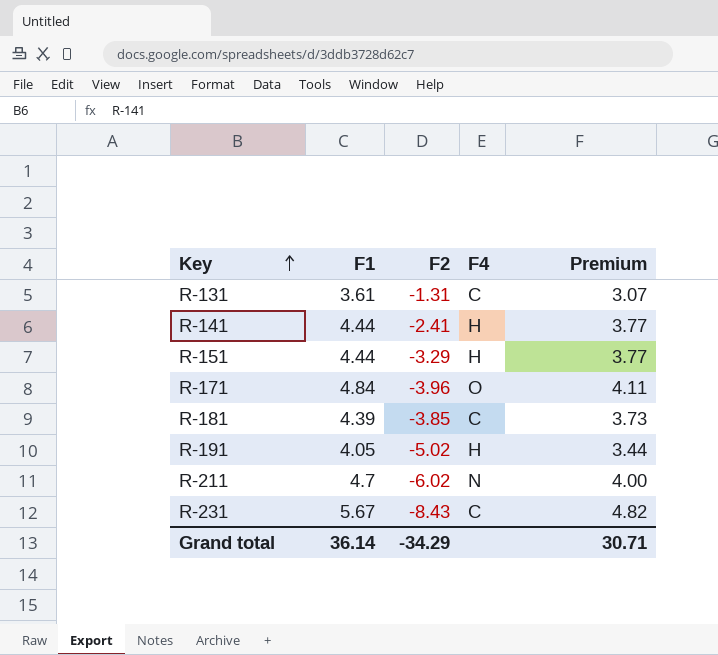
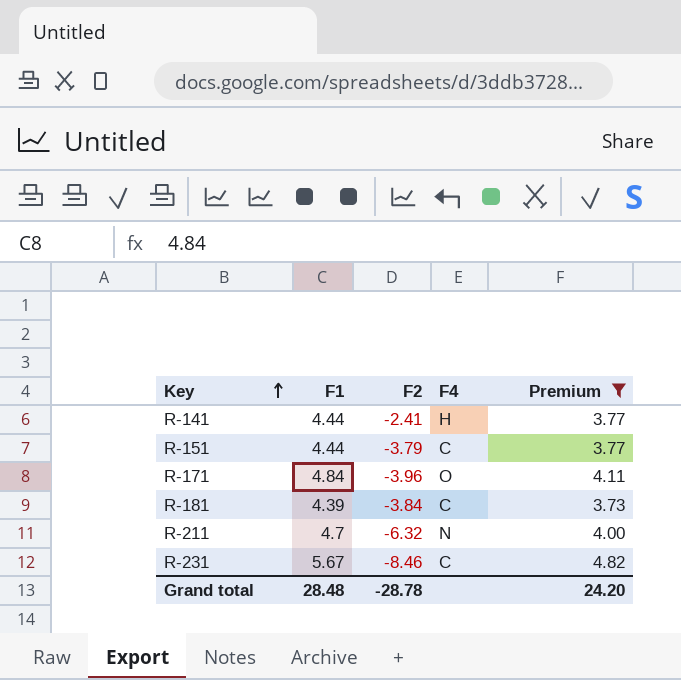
filter: none -> Premium >= 3.73
R-151 | F2: -3.29 -> -3.79
R-151 | F4: H -> C
R-181 | F2: -3.85 -> -3.84
R-211 | F2: -6.02 -> -6.32
R-231 | F2: -8.43 -> -8.46
Grand total | F1: 36.14 -> 28.48
Grand total | F2: -34.29 -> -28.78
Grand total | Premium: 30.71 -> 24.20

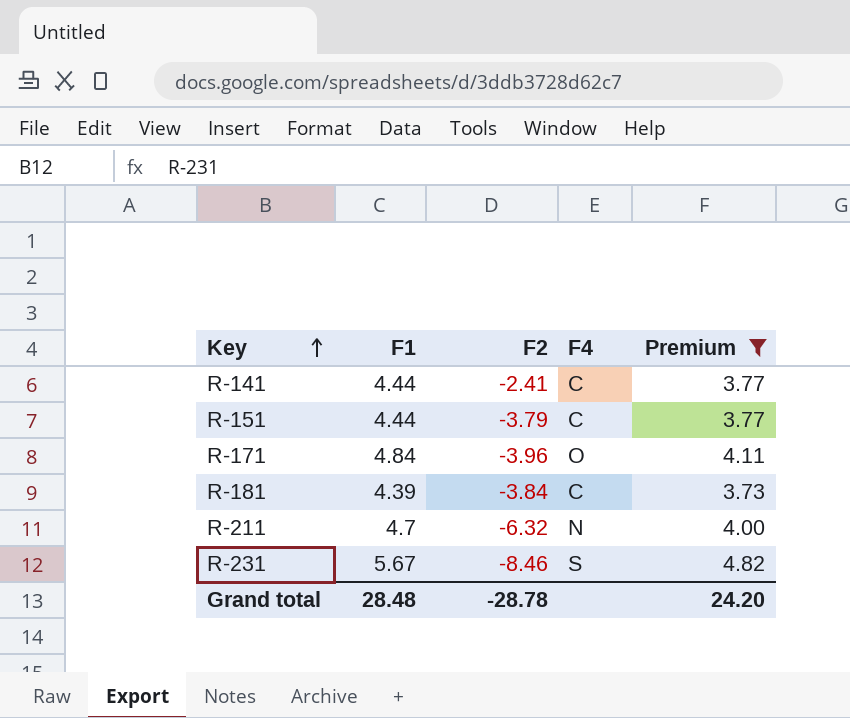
R-141 | F4: H -> C
R-231 | F4: C -> S

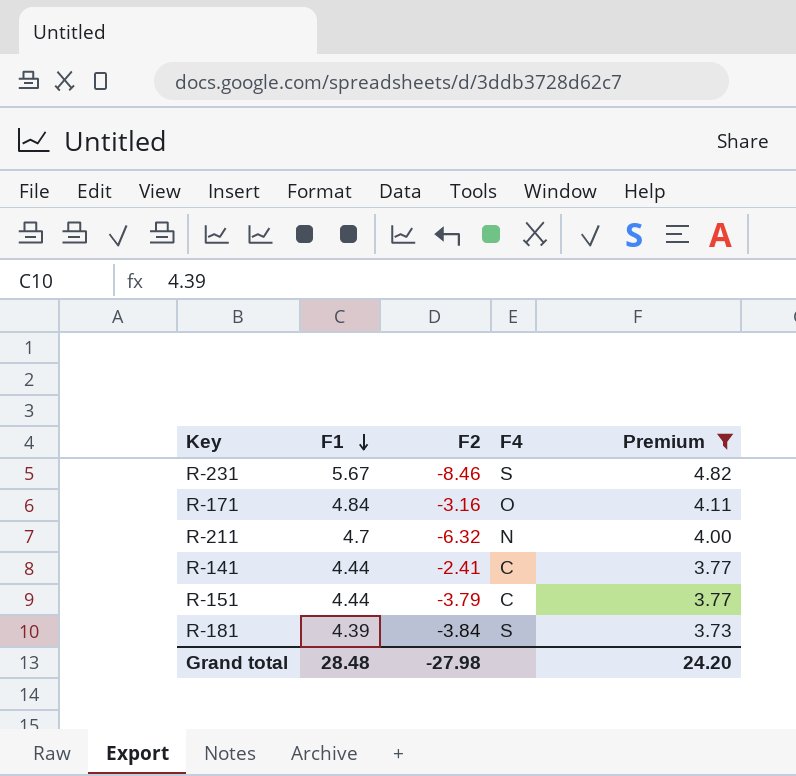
row order: Key ascending -> F1 descending
R-171 | F2: -3.96 -> -3.16
R-181 | F4: C -> S
Grand total | F2: -28.78 -> -27.98

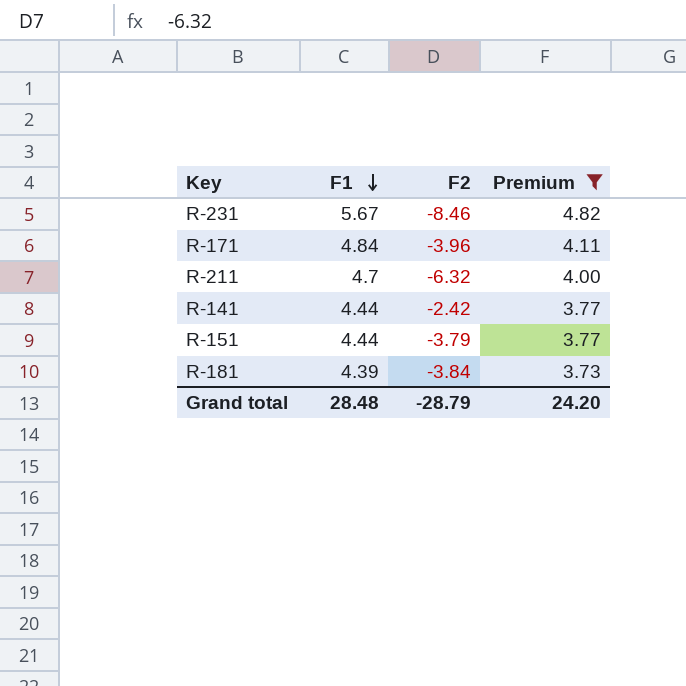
column F4 | position: 4 -> none
R-171 | F2: -3.16 -> -3.96
R-141 | F2: -2.41 -> -2.42
Grand total | F2: -27.98 -> -28.79

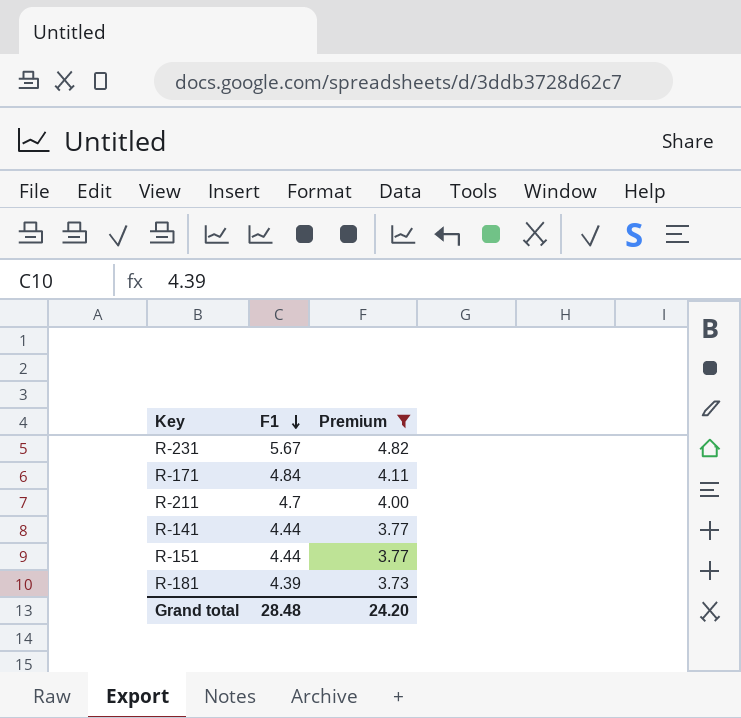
column F2 | position: 3 -> none

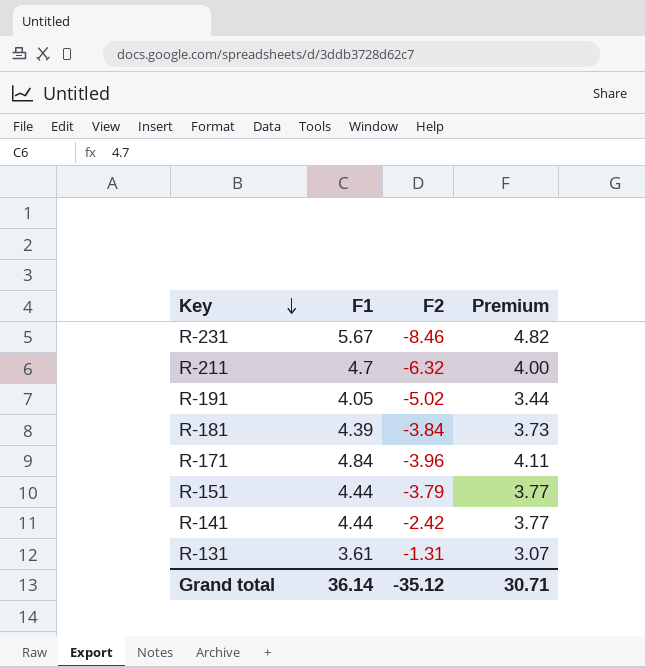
filter: Premium >= 3.73 -> none
row order: F1 descending -> Key descending
column F2 | position: none -> 3
Grand total | F1: 28.48 -> 36.14
Grand total | Premium: 24.20 -> 30.71

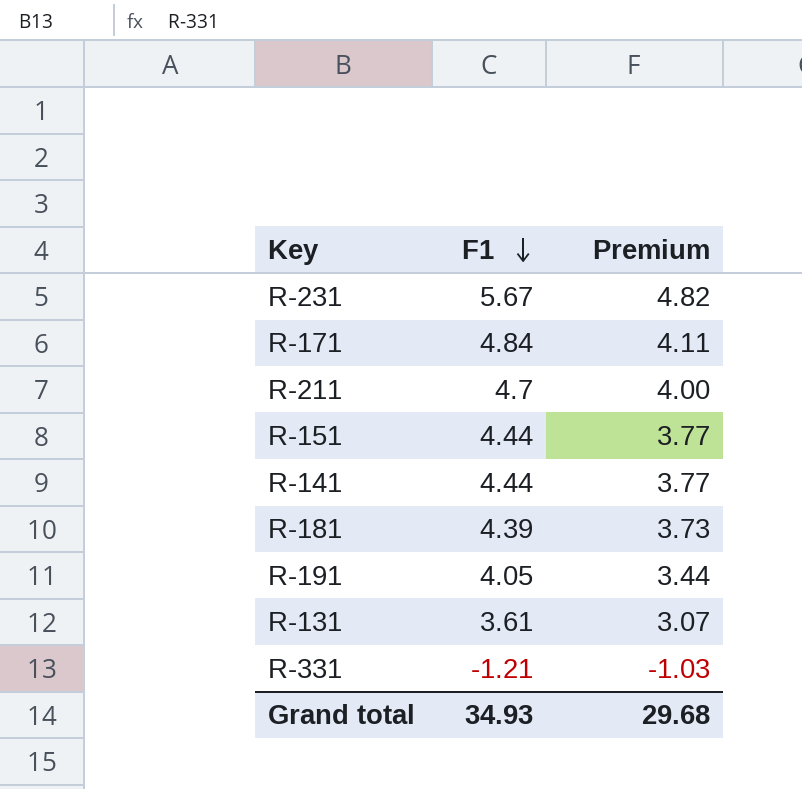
row order: Key descending -> F1 descending
column F2 | position: 3 -> none
row R-331: none -> -1.21 | -1.03
Grand total | F1: 36.14 -> 34.93
Grand total | Premium: 30.71 -> 29.68

